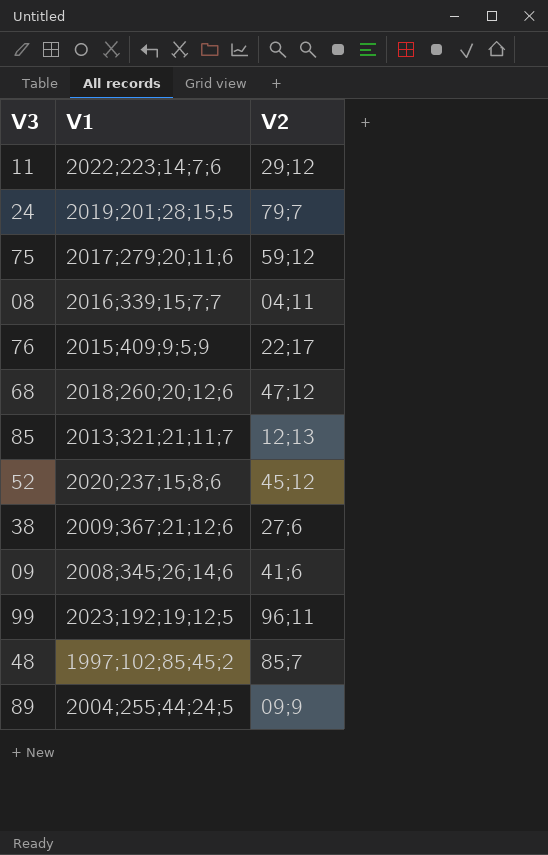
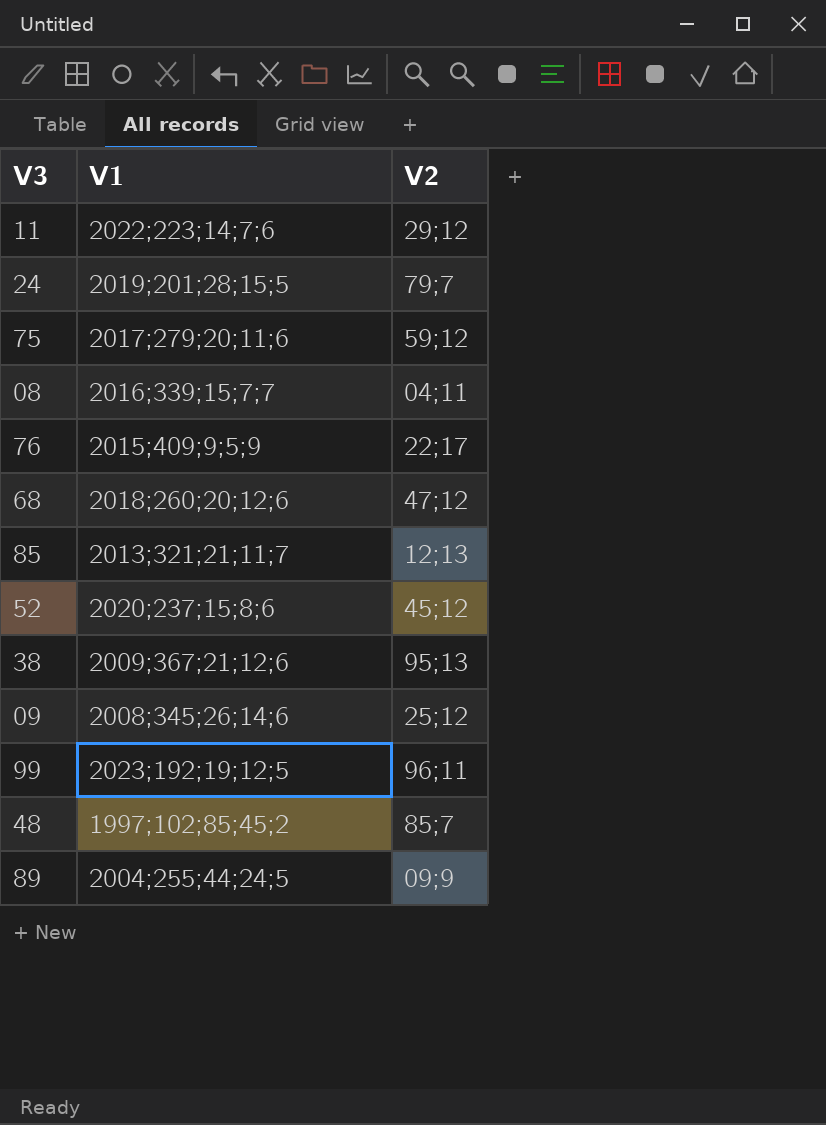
38 | V2: 27;6 -> 95;13
09 | V2: 41;6 -> 25;12

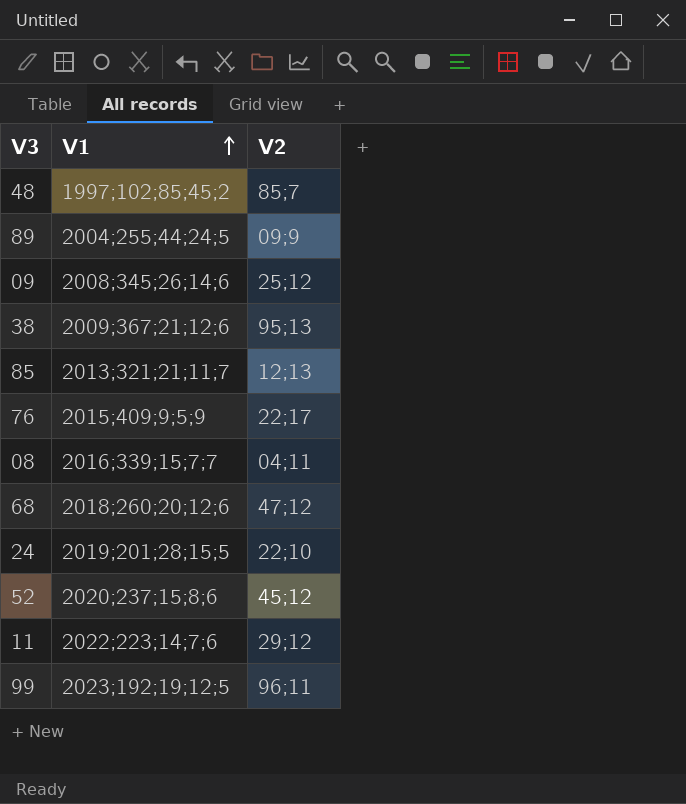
row order: none -> V1 ascending
row 75: 2017;279;20;11;6 | 59;12 -> none
24 | V2: 79;7 -> 22;10

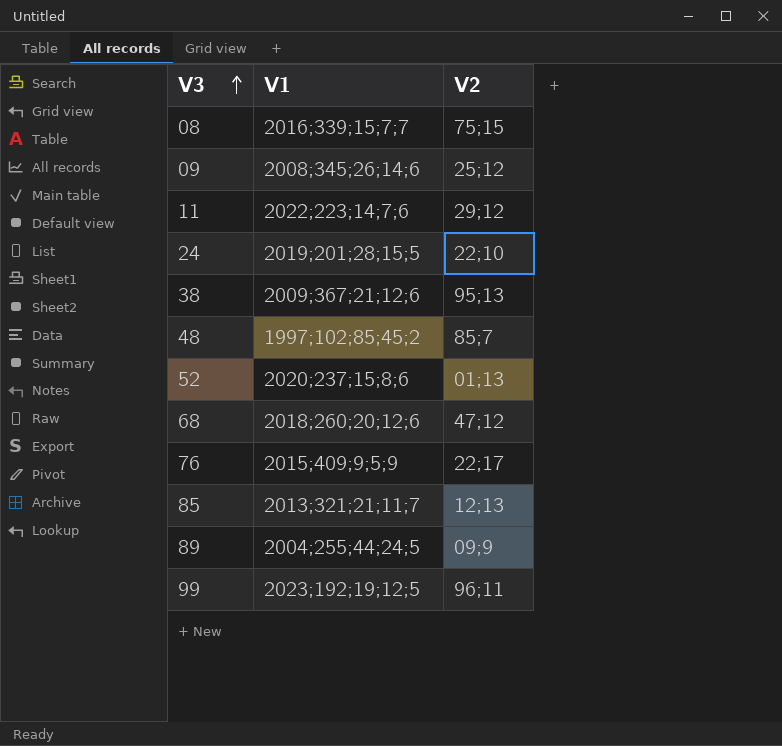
row order: V1 ascending -> V3 ascending
08 | V2: 04;11 -> 75;15
52 | V2: 45;12 -> 01;13

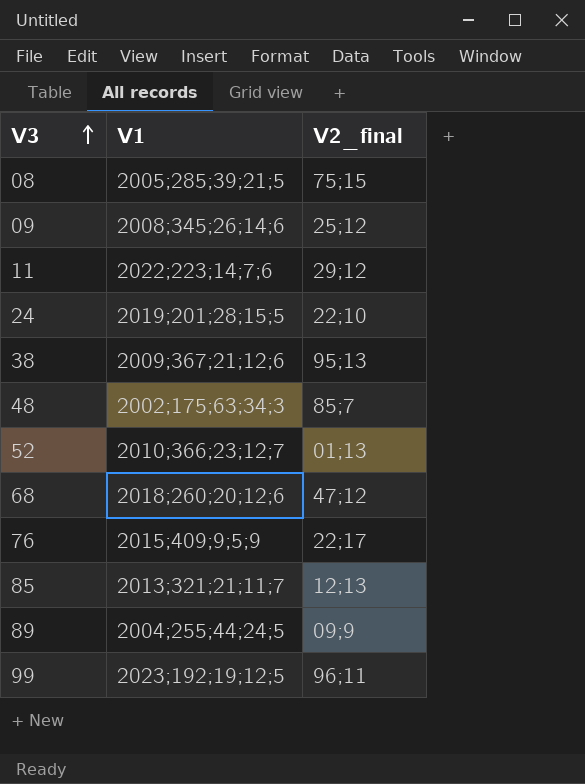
column name: V2 -> V2_final
08 | V1: 2016;339;15;7;7 -> 2005;285;39;21;5
48 | V1: 1997;102;85;45;2 -> 2002;175;63;34;3
52 | V1: 2020;237;15;8;6 -> 2010;366;23;12;7

